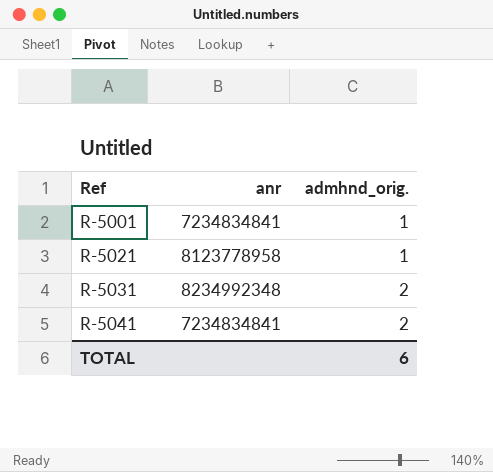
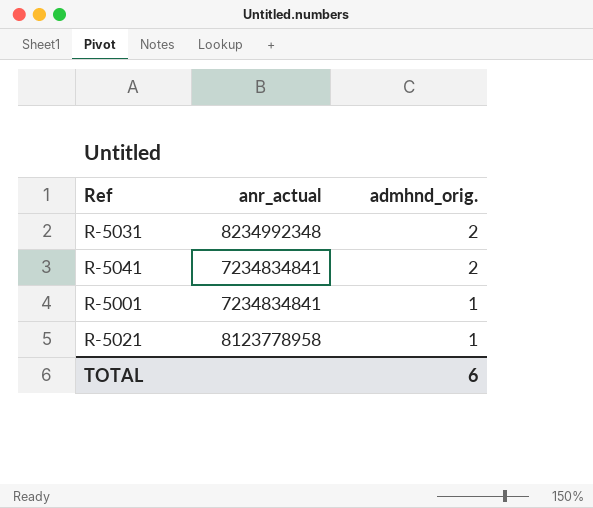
row order: Ref ascending -> admhnd_orig. descending
column name: anr -> anr_actual

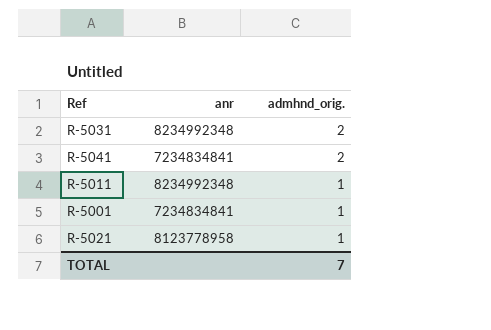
column name: anr_actual -> anr
row R-5011: none -> 8234992348 | 1
TOTAL | admhnd_orig.: 6 -> 7

